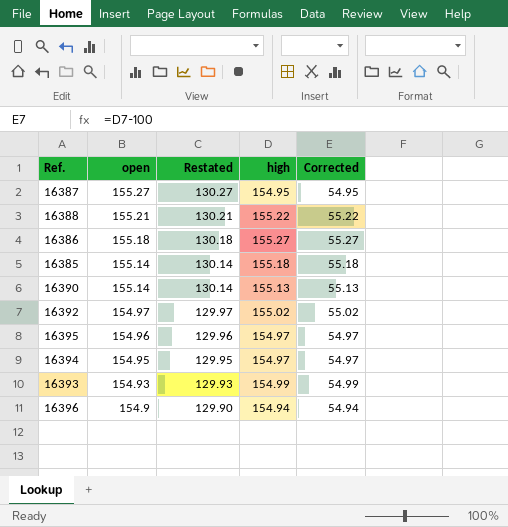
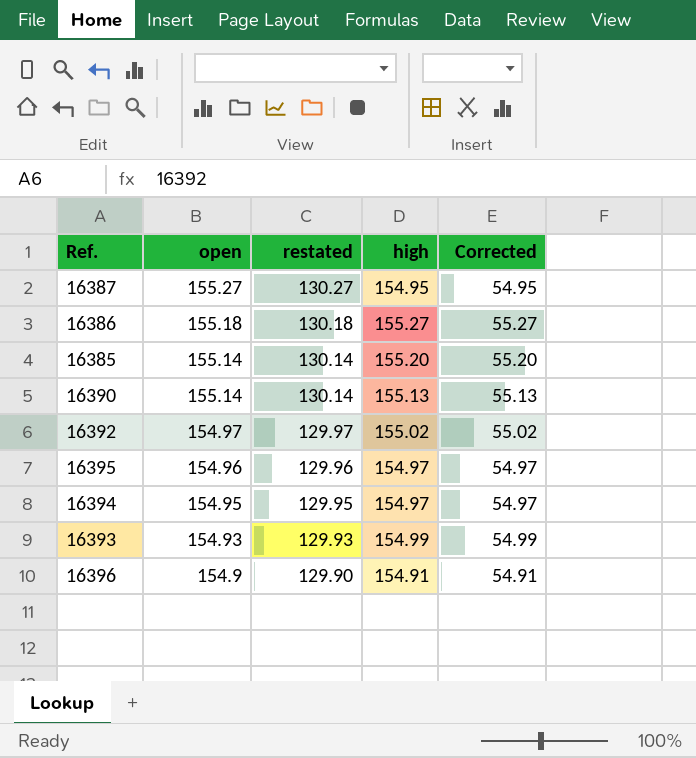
column name: Restated -> restated
row 16388: 155.21 | 130.21 | 155.22 | 55.22 -> none
16385 | high: 155.18 -> 155.20
16385 | Corrected: 55.18 -> 55.20
16396 | high: 154.94 -> 154.91
16396 | Corrected: 54.94 -> 54.91

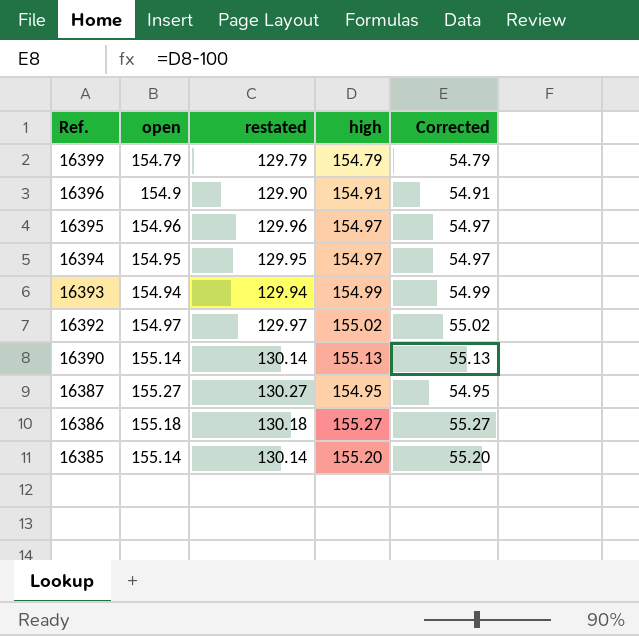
row order: open descending -> Ref. descending
row 16399: none -> 154.79 | 129.79 | 154.79 | 54.79
16393 | open: 154.93 -> 154.94
16393 | restated: 129.93 -> 129.94

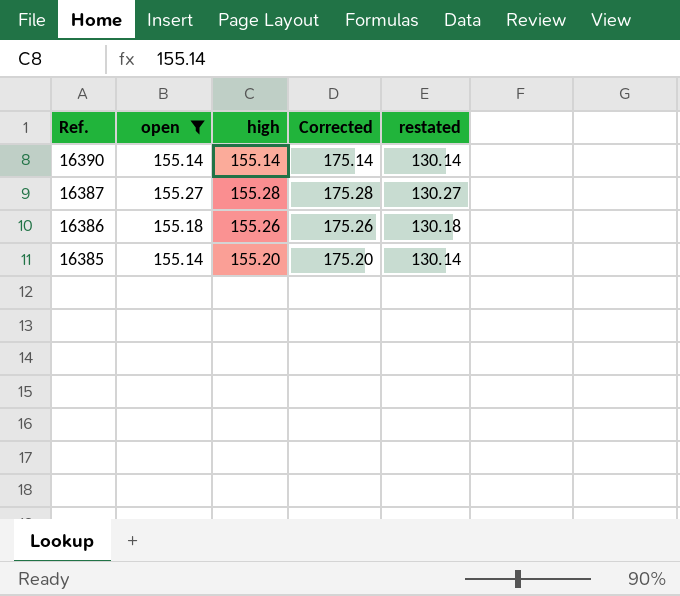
filter: none -> open >= 155.14
column Corrected | formula: [high] - 100 -> [high] + 20
column restated | position: 3 -> 5
16390 | high: 155.13 -> 155.14
16387 | high: 154.95 -> 155.28
16386 | high: 155.27 -> 155.26

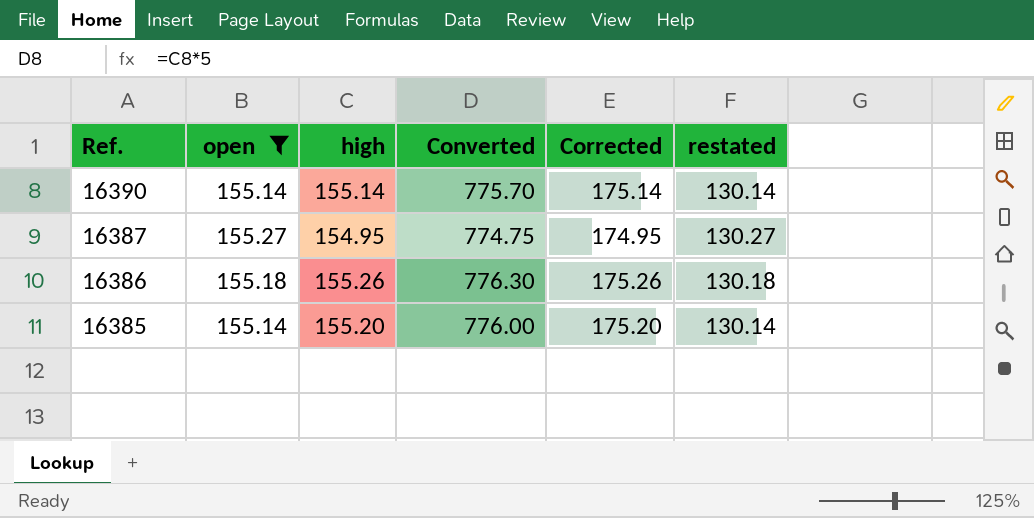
column Converted | formula: none -> [high] * 5
16387 | high: 155.28 -> 154.95
16387 | Corrected: 175.28 -> 174.95

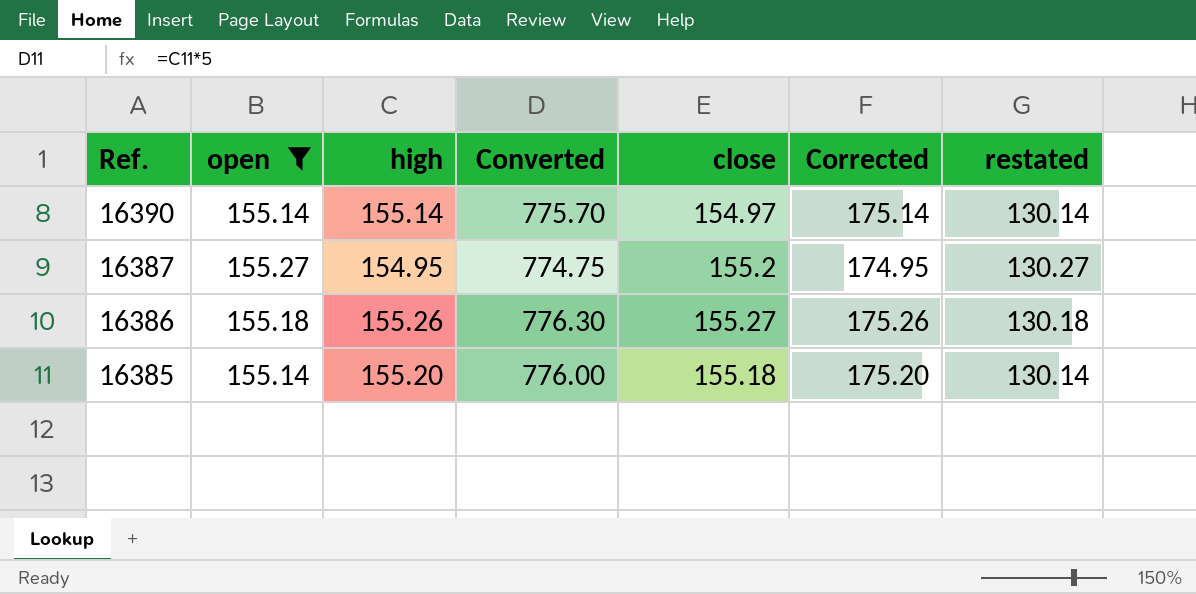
column close | position: none -> 5

